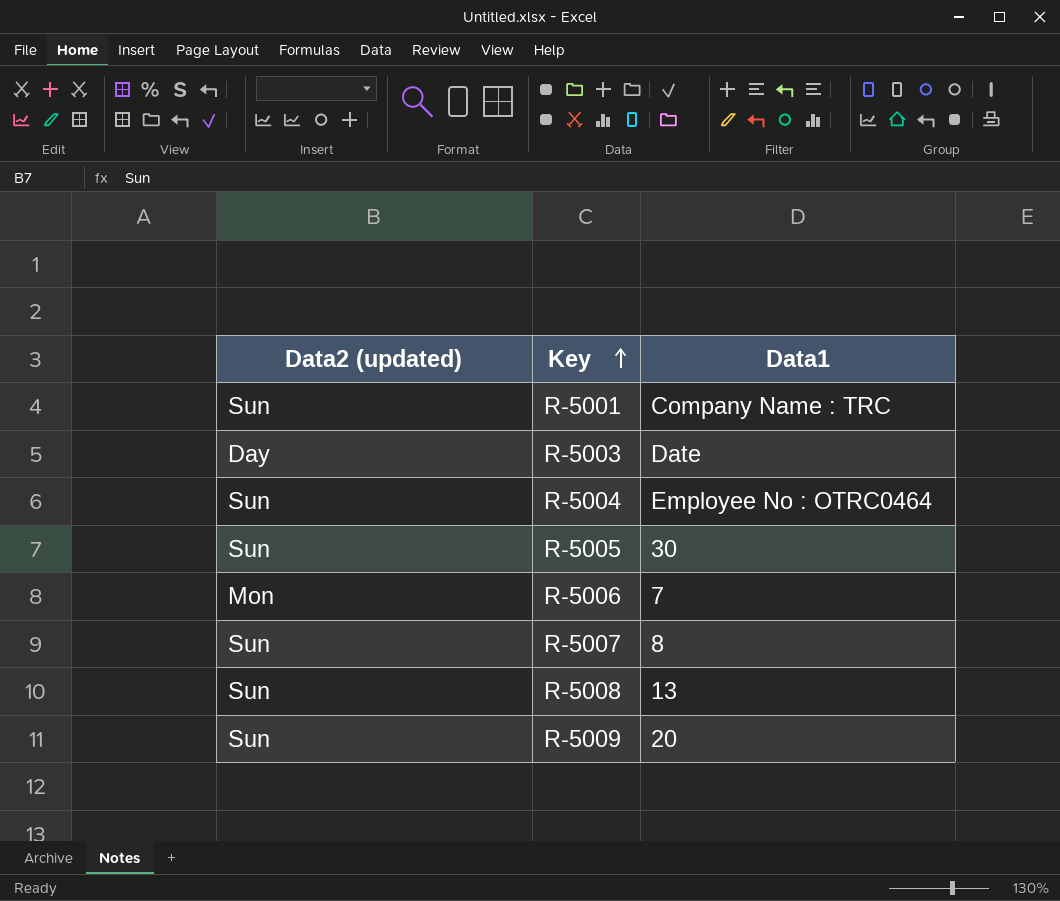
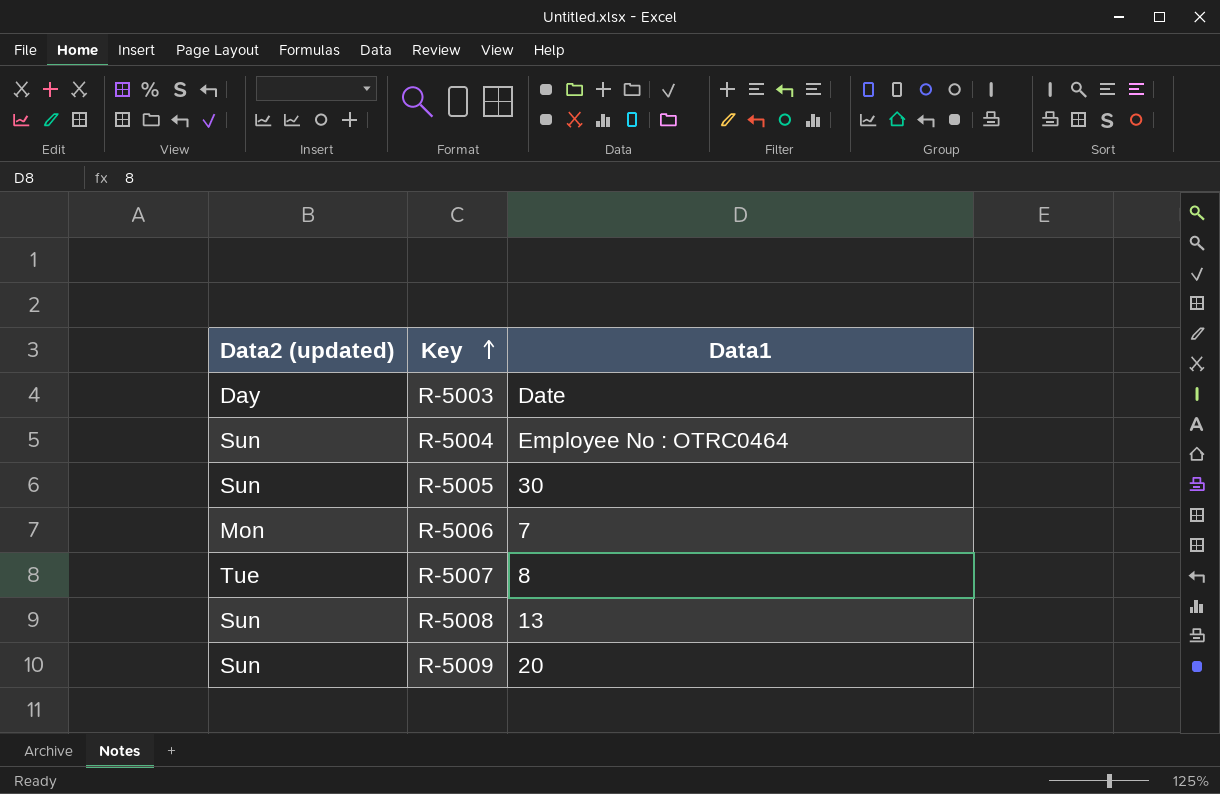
row R-5001: Sun | Company Name : TRC -> none
R-5007 | Data2 (updated): Sun -> Tue

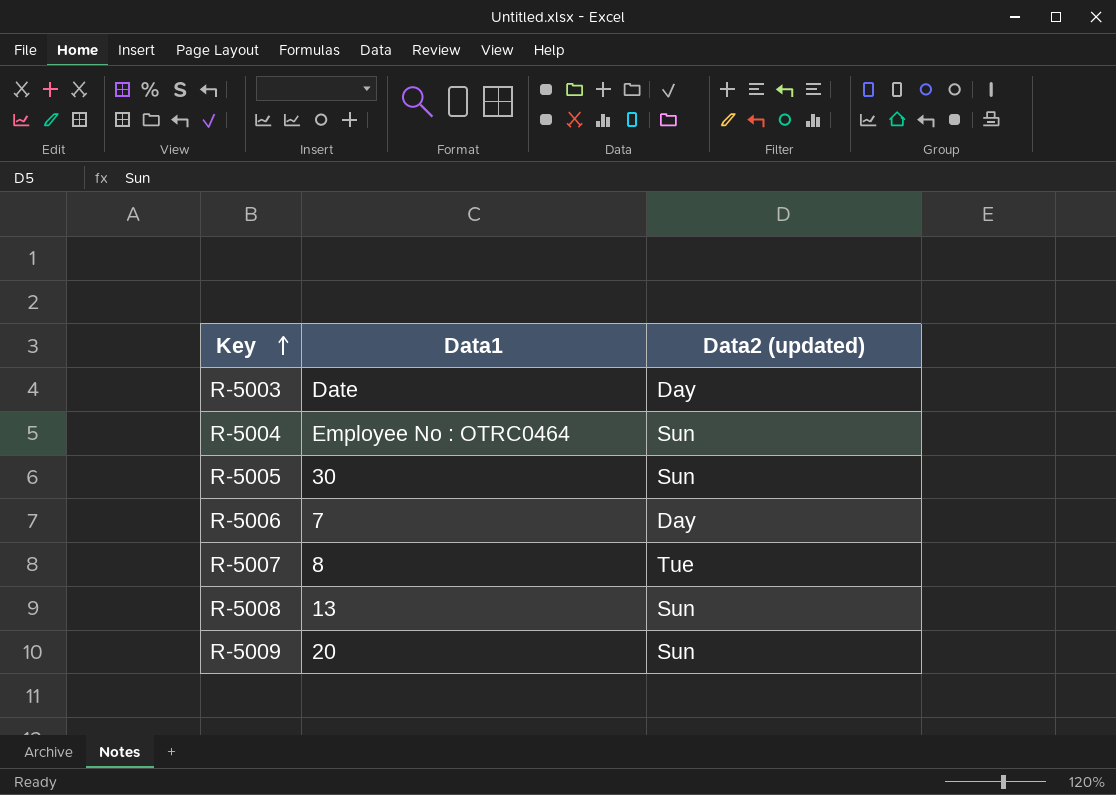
column Data2 (updated) | position: 1 -> 3
R-5006 | Data2 (updated): Mon -> Day

